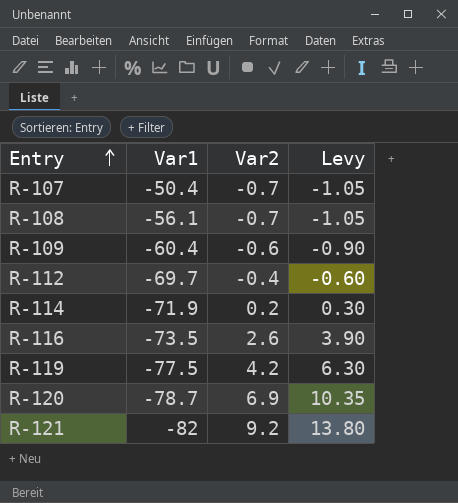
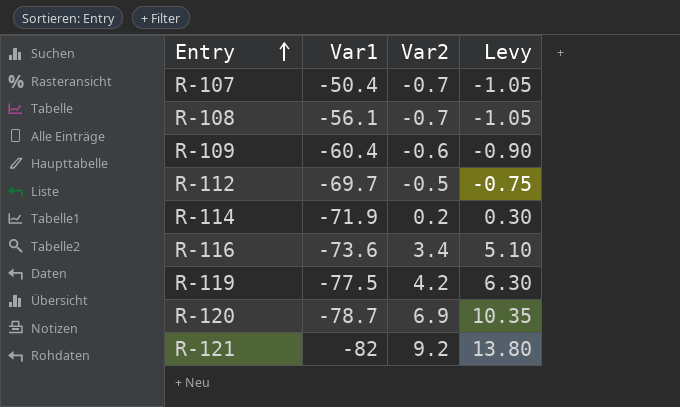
R-112 | Var2: -0.4 -> -0.5
R-112 | Levy: -0.60 -> -0.75
R-116 | Var1: -73.5 -> -73.6
R-116 | Var2: 2.6 -> 3.4
R-116 | Levy: 3.90 -> 5.10

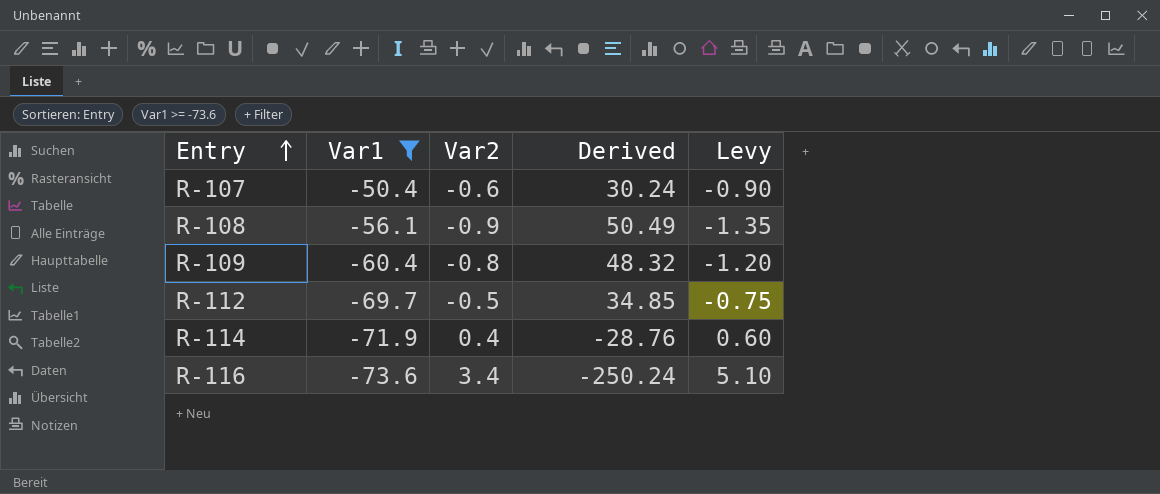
filter: none -> Var1 >= -73.6
column Derived | formula: none -> [Var1] * [Var2]
R-107 | Var2: -0.7 -> -0.6
R-107 | Levy: -1.05 -> -0.90
R-108 | Var2: -0.7 -> -0.9
R-108 | Levy: -1.05 -> -1.35
R-109 | Var2: -0.6 -> -0.8
R-109 | Levy: -0.90 -> -1.20
R-114 | Var2: 0.2 -> 0.4
R-114 | Levy: 0.30 -> 0.60

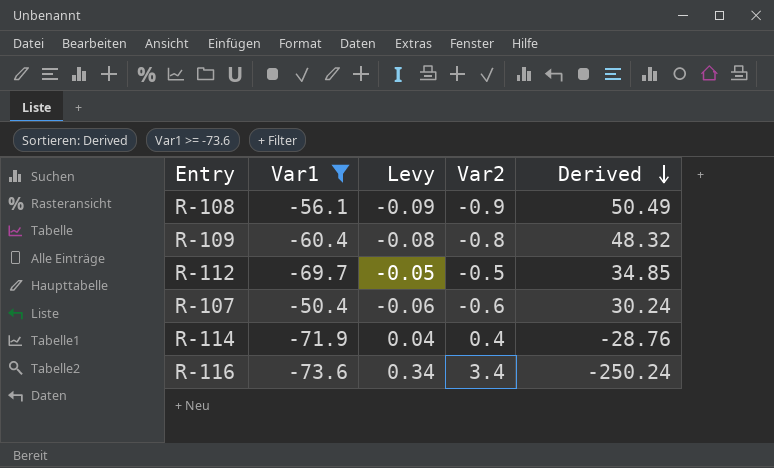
row order: Entry ascending -> Derived descending
column Levy | formula: [Var2] * 1.5 -> [Var2] * 0.1
column Levy | position: 5 -> 3

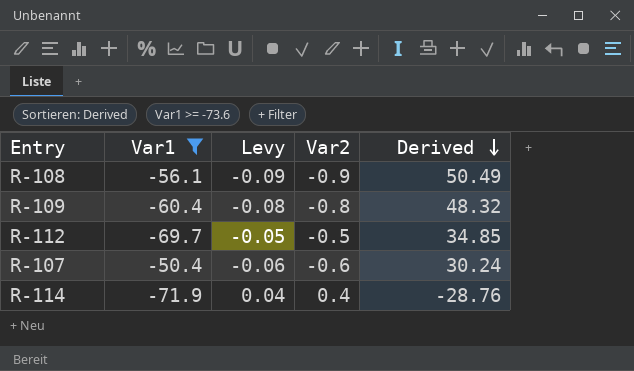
row R-116: -73.6 | 0.34 | 3.4 | -250.24 -> none

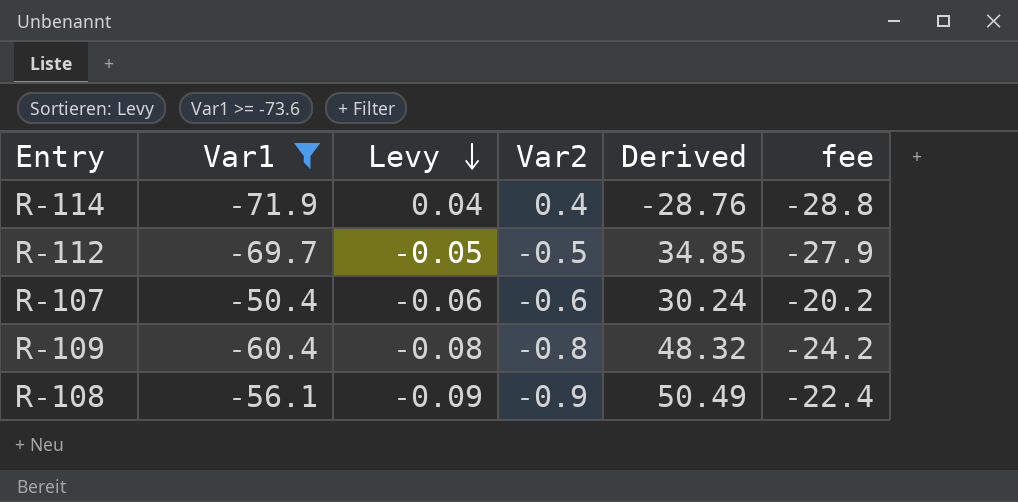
row order: Derived descending -> Levy descending
column fee | formula: none -> [Var1] * 0.4

